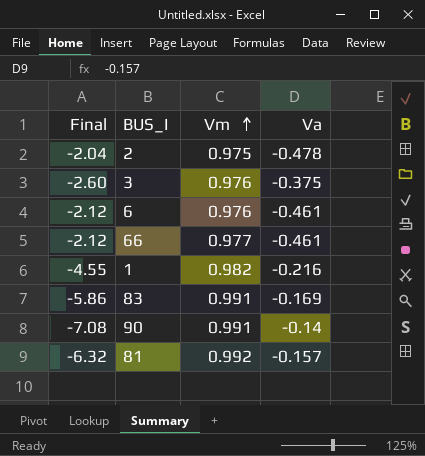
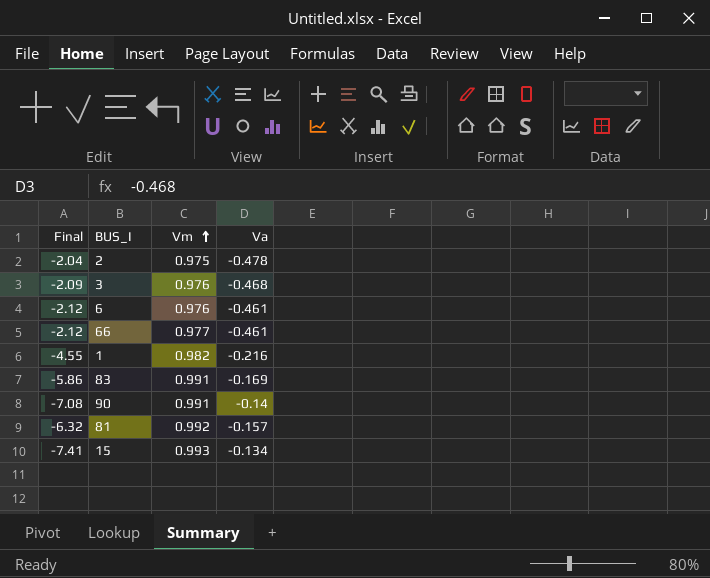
3 | Final: -2.60 -> -2.09
3 | Va: -0.375 -> -0.468
row 15: none -> -7.41 | 0.993 | -0.134

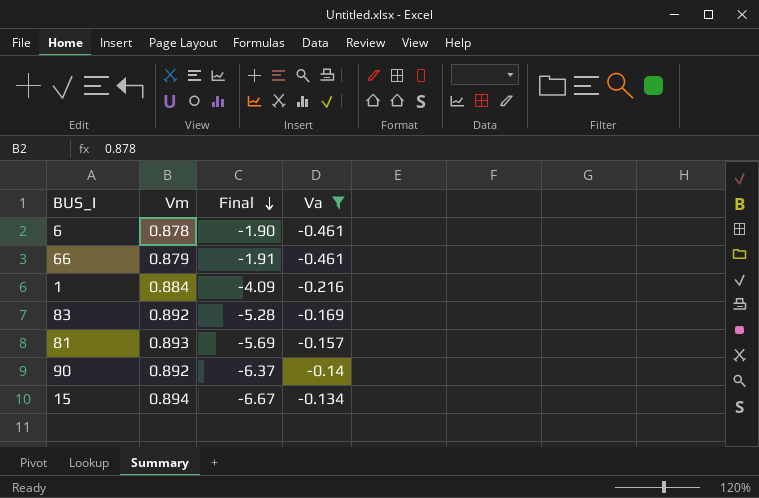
filter: none -> Va >= -0.461
row order: Vm ascending -> Final descending
column Final | position: 1 -> 3
6 | Vm: 0.976 -> 0.878
6 | Final: -2.12 -> -1.90
66 | Vm: 0.977 -> 0.879
66 | Final: -2.12 -> -1.91
1 | Vm: 0.982 -> 0.884
1 | Final: -4.55 -> -4.09
83 | Vm: 0.991 -> 0.892
83 | Final: -5.86 -> -5.28
81 | Vm: 0.992 -> 0.893
81 | Final: -6.32 -> -5.69
90 | Vm: 0.991 -> 0.892
90 | Final: -7.08 -> -6.37
15 | Vm: 0.993 -> 0.894
15 | Final: -7.41 -> -6.67

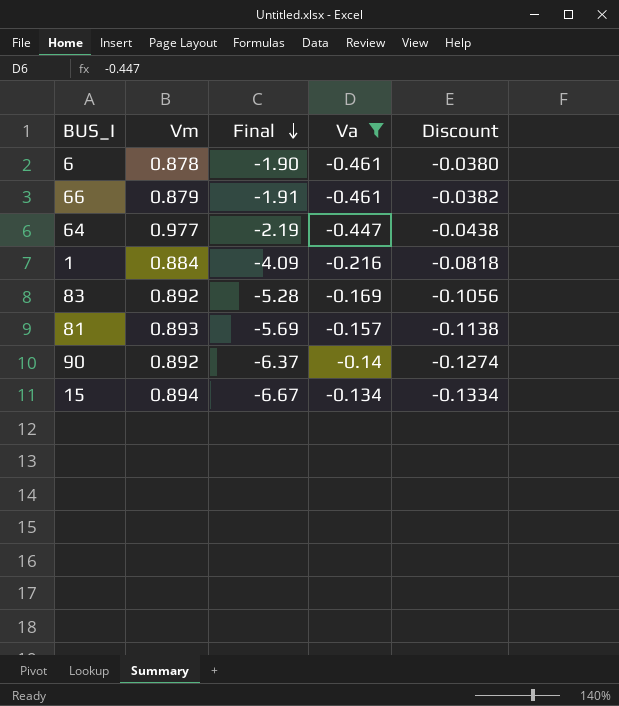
column Discount | formula: none -> [Final] * 0.02
row 64: none -> 0.977 | -2.19 | -0.447 | -0.0438

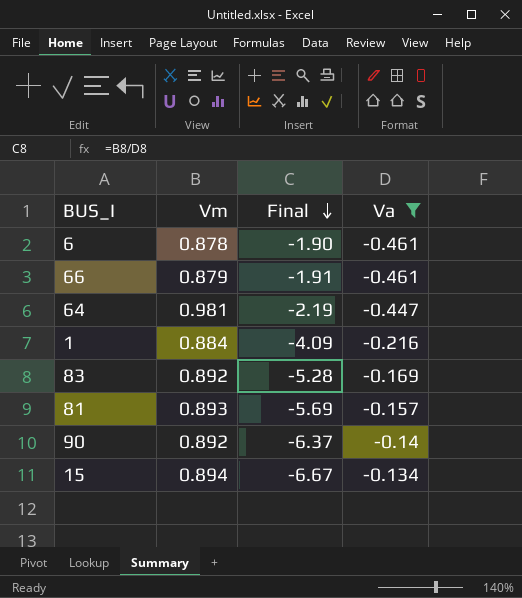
column Discount | formula: [Final] * 0.02 -> none
64 | Vm: 0.977 -> 0.981

